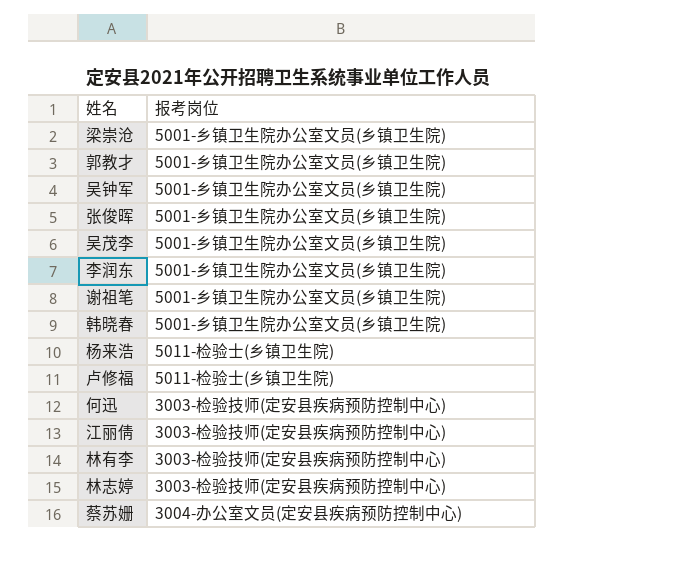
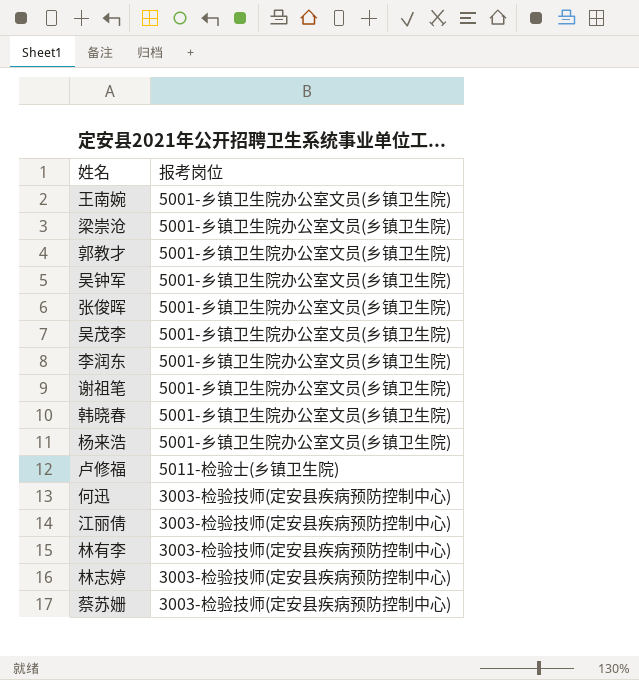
row 王南婉: none -> 5001-乡镇卫生院办公室文员(乡镇卫生院)
杨来浩 | 报考岗位: 5011-检验士(乡镇卫生院) -> 5001-乡镇卫生院办公室文员(乡镇卫生院)
蔡苏姗 | 报考岗位: 3004-办公室文员(定安县疾病预防控制中心) -> 3003-检验技师(定安县疾病预防控制中心)

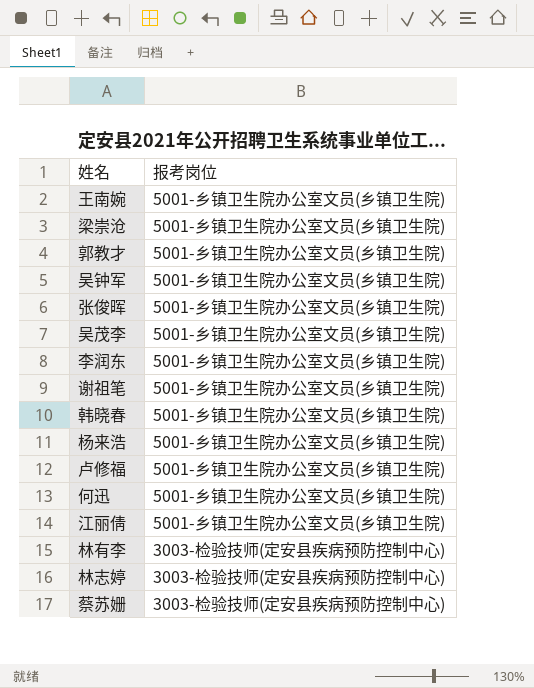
卢修福 | 报考岗位: 5011-检验士(乡镇卫生院) -> 5001-乡镇卫生院办公室文员(乡镇卫生院)
何迅 | 报考岗位: 3003-检验技师(定安县疾病预防控制中心) -> 5001-乡镇卫生院办公室文员(乡镇卫生院)
江丽倩 | 报考岗位: 3003-检验技师(定安县疾病预防控制中心) -> 5001-乡镇卫生院办公室文员(乡镇卫生院)

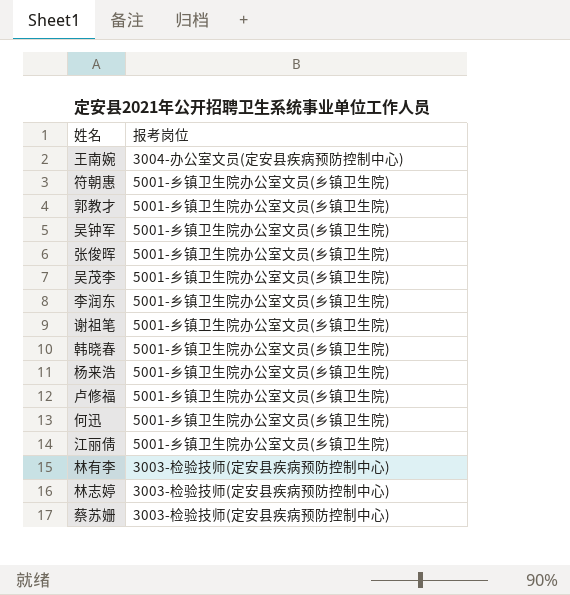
row 梁崇沧: 5001-乡镇卫生院办公室文员(乡镇卫生院) -> none
王南婉 | 报考岗位: 5001-乡镇卫生院办公室文员(乡镇卫生院) -> 3004-办公室文员(定安县疾病预防控制中心)
row 符朝惠: none -> 5001-乡镇卫生院办公室文员(乡镇卫生院)

